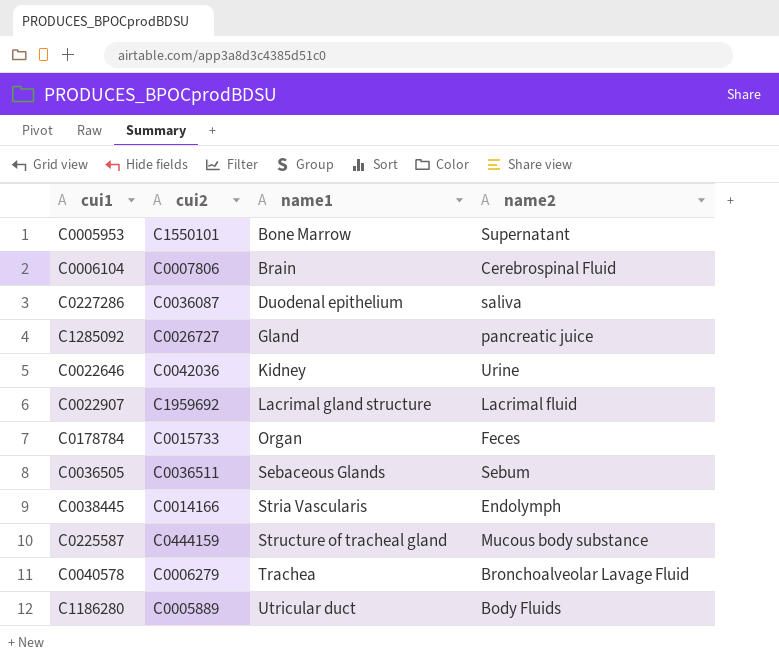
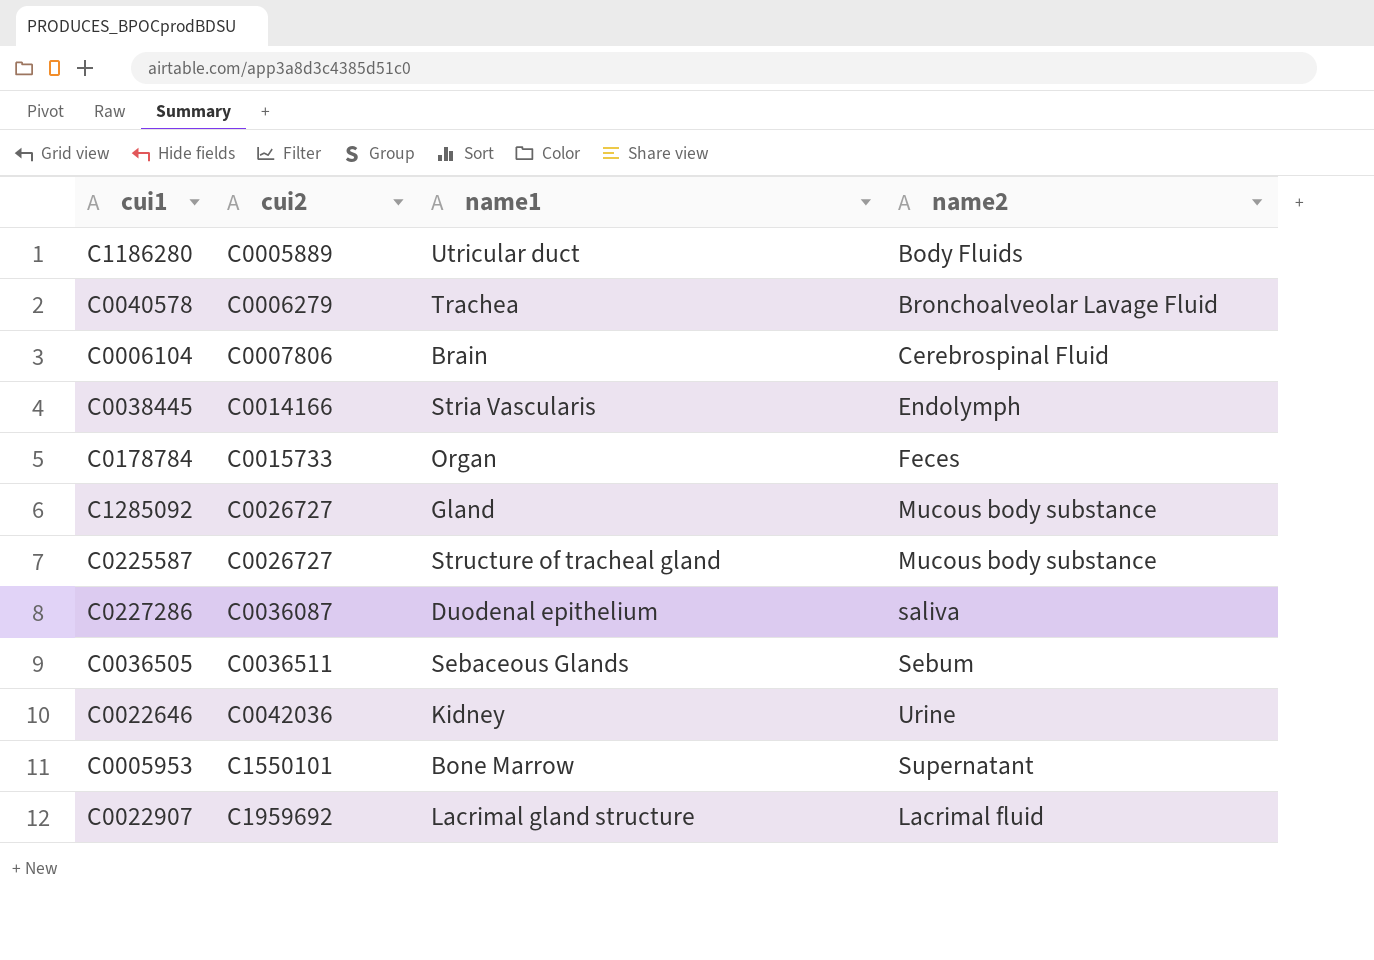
row order: name1 ascending -> cui2 ascending
C1285092 | name2: pancreatic juice -> Mucous body substance
C0225587 | cui2: C0444159 -> C0026727

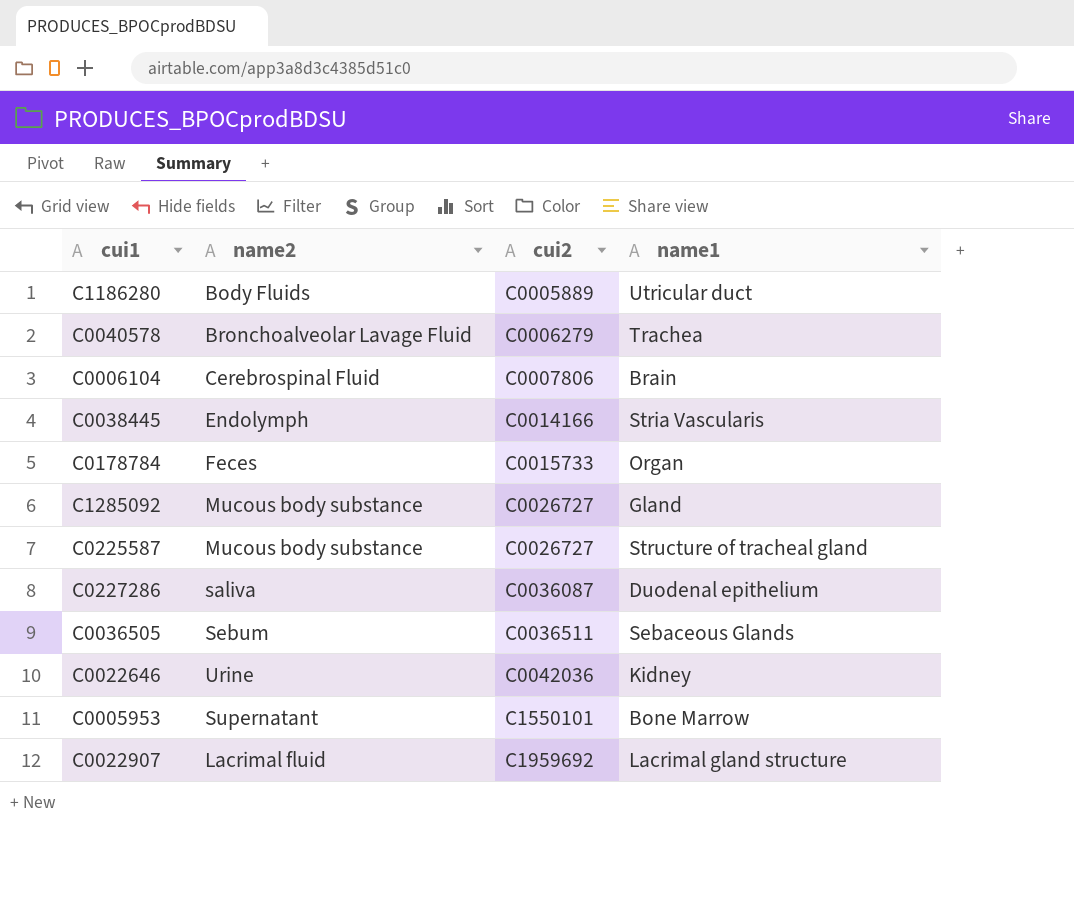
column name2 | position: 4 -> 2

